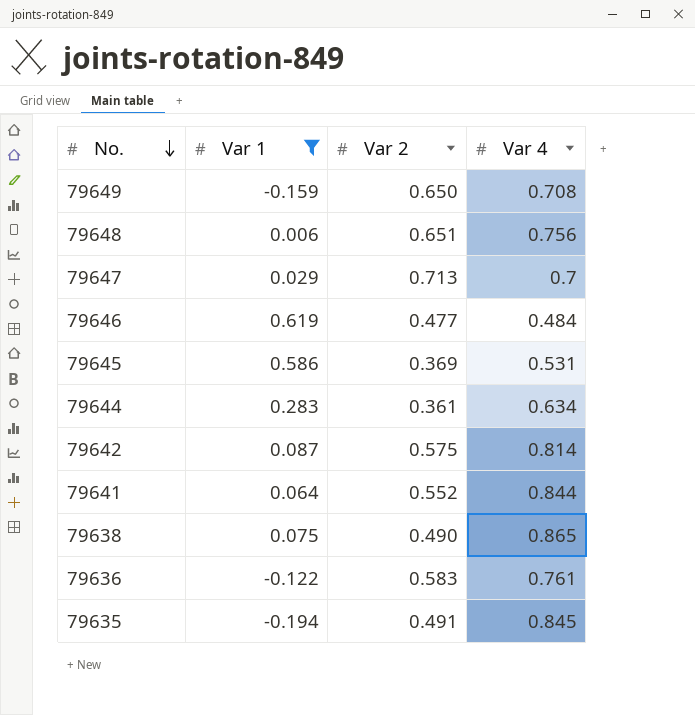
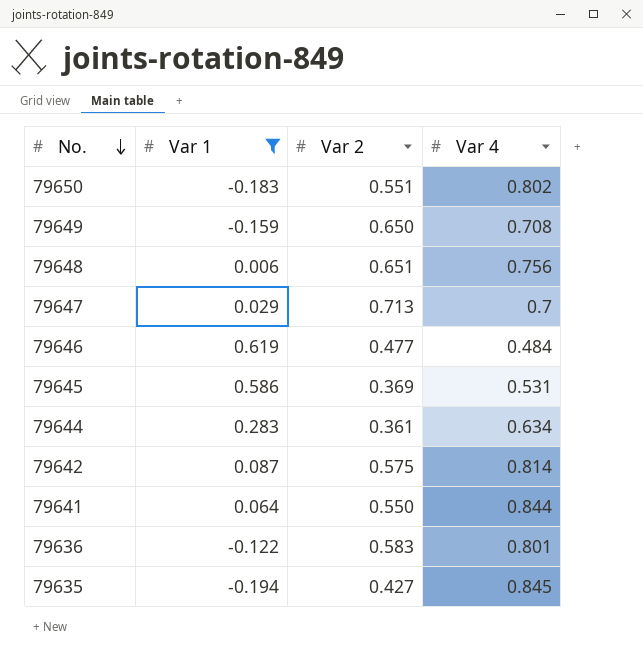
row 79638: 0.075 | 0.490 | 0.865 -> none
row 79650: none -> -0.183 | 0.551 | 0.802
79641 | Var 2: 0.552 -> 0.550
79636 | Var 4: 0.761 -> 0.801
79635 | Var 2: 0.491 -> 0.427

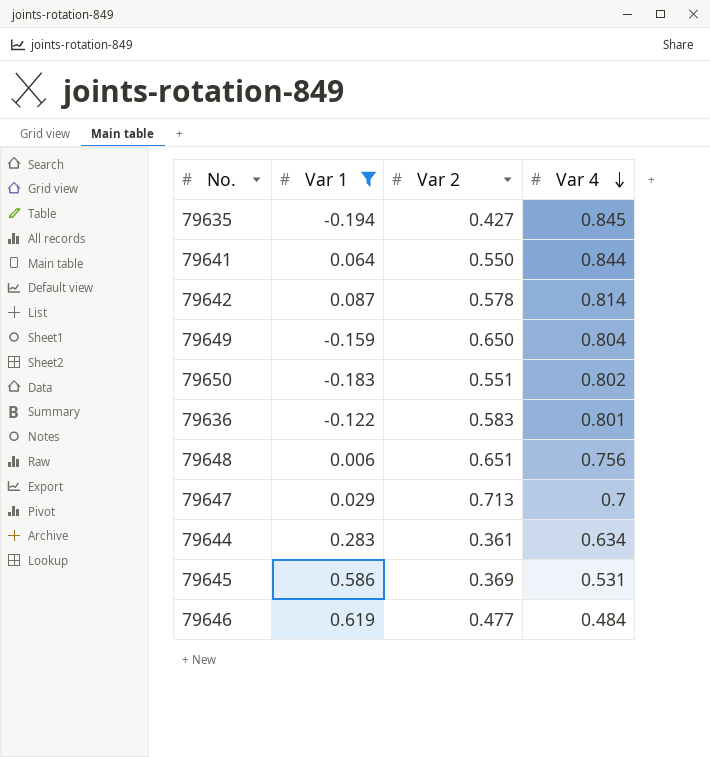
row order: No. descending -> Var 4 descending
79642 | Var 2: 0.575 -> 0.578
79649 | Var 4: 0.708 -> 0.804

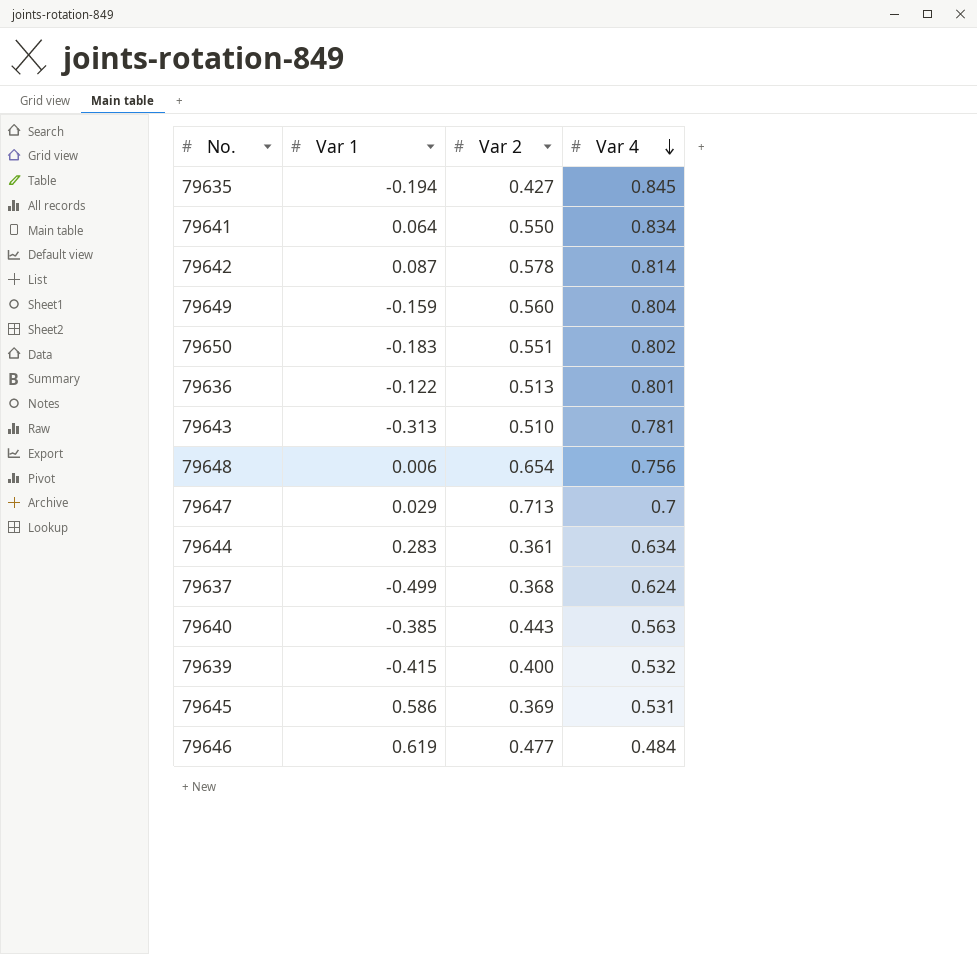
filter: Var 1 >= -0.194 -> none
79641 | Var 4: 0.844 -> 0.834
79649 | Var 2: 0.650 -> 0.560
79636 | Var 2: 0.583 -> 0.513
79648 | Var 2: 0.651 -> 0.654

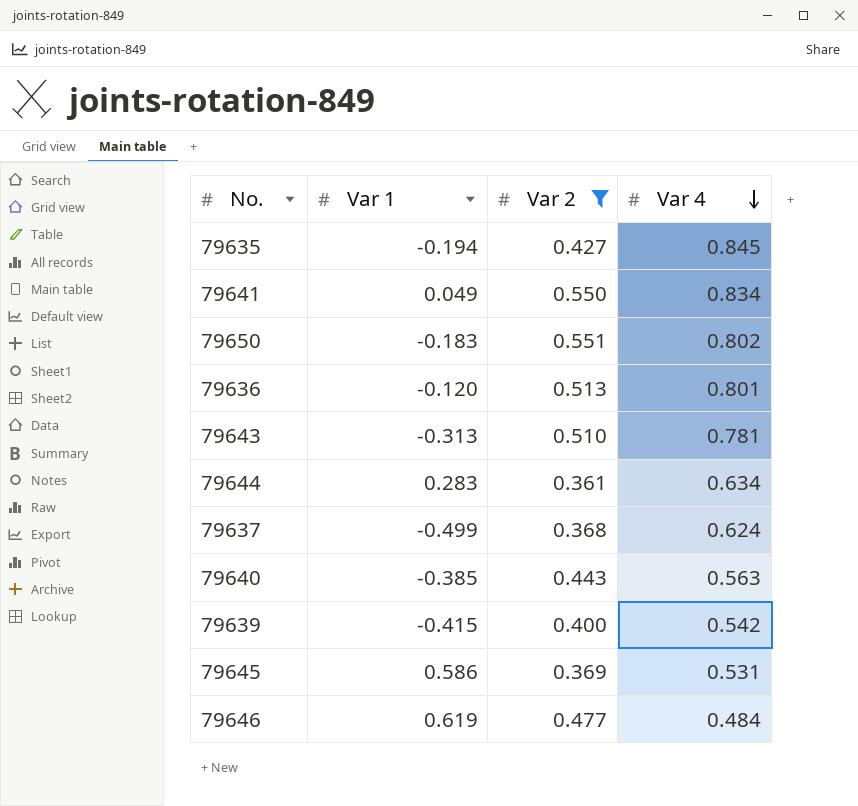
filter: none -> Var 2 <= 0.551
79641 | Var 1: 0.064 -> 0.049
79636 | Var 1: -0.122 -> -0.120
79639 | Var 4: 0.532 -> 0.542

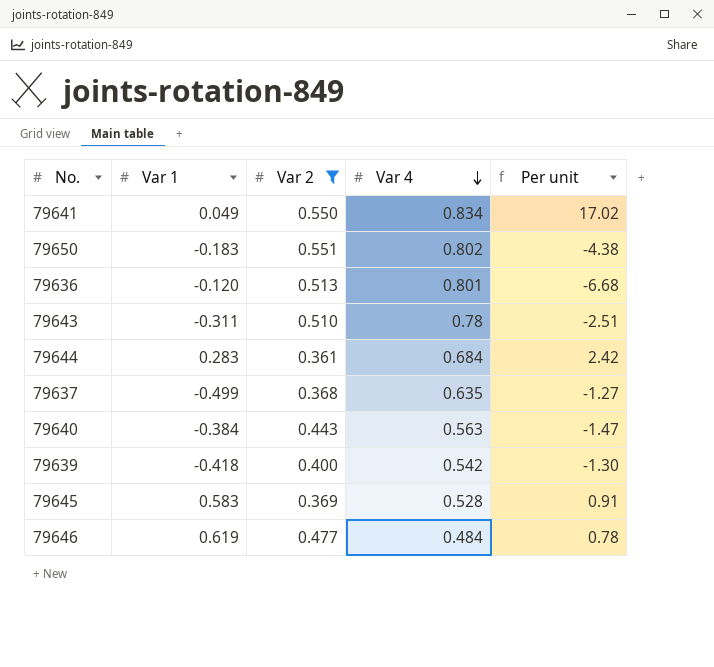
column Per unit | formula: none -> [Var 4] / [Var 1]
row 79635: -0.194 | 0.427 | 0.845 -> none
79643 | Var 1: -0.313 -> -0.311
79643 | Var 4: 0.781 -> 0.78
79644 | Var 4: 0.634 -> 0.684
79637 | Var 4: 0.624 -> 0.635
79640 | Var 1: -0.385 -> -0.384
79639 | Var 1: -0.415 -> -0.418
79645 | Var 1: 0.586 -> 0.583
79645 | Var 4: 0.531 -> 0.528

